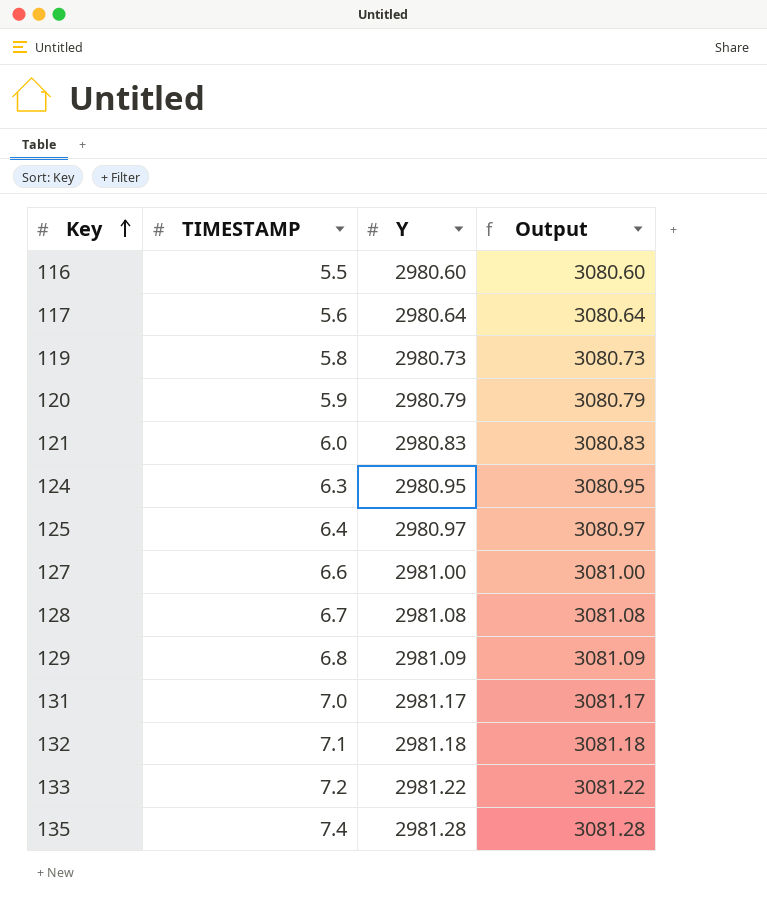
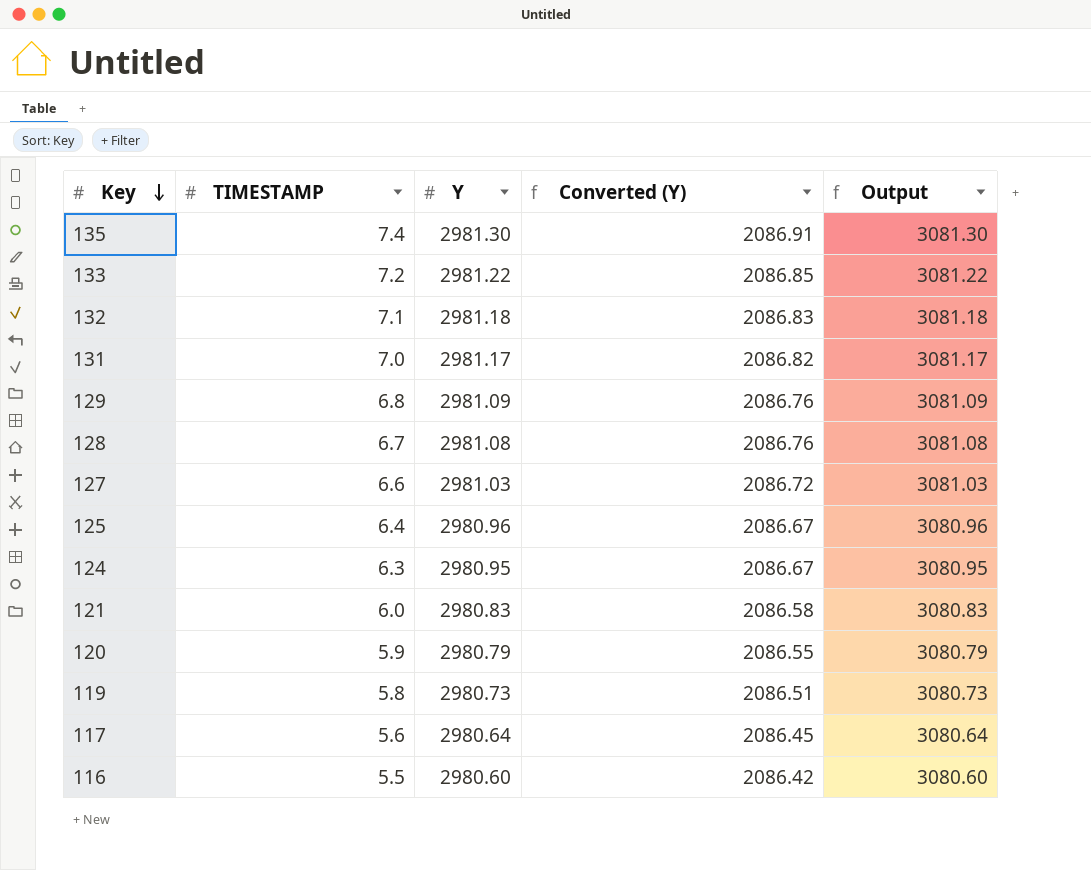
row order: Key ascending -> Key descending
column Converted (Y) | formula: none -> [Y] * 0.7
135 | Y: 2981.28 -> 2981.30
135 | Output: 3081.28 -> 3081.30
127 | Y: 2981.00 -> 2981.03
127 | Output: 3081.00 -> 3081.03
125 | Y: 2980.97 -> 2980.96
125 | Output: 3080.97 -> 3080.96

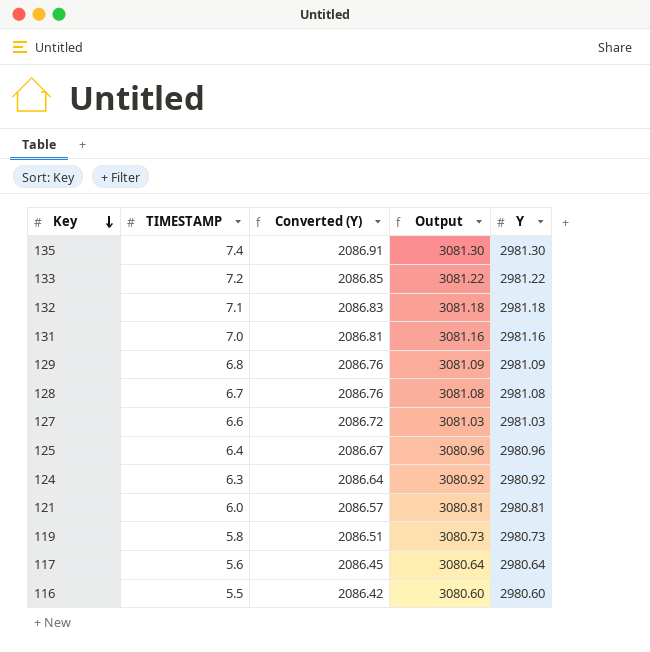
column Y | position: 3 -> 5
row 120: 5.9 | 2980.79 | 2086.55 | 3080.79 -> none
131 | Converted (Y): 2086.82 -> 2086.81
131 | Output: 3081.17 -> 3081.16
131 | Y: 2981.17 -> 2981.16
124 | Converted (Y): 2086.67 -> 2086.64
124 | Output: 3080.95 -> 3080.92
124 | Y: 2980.95 -> 2980.92
121 | Converted (Y): 2086.58 -> 2086.57
121 | Output: 3080.83 -> 3080.81
121 | Y: 2980.83 -> 2980.81

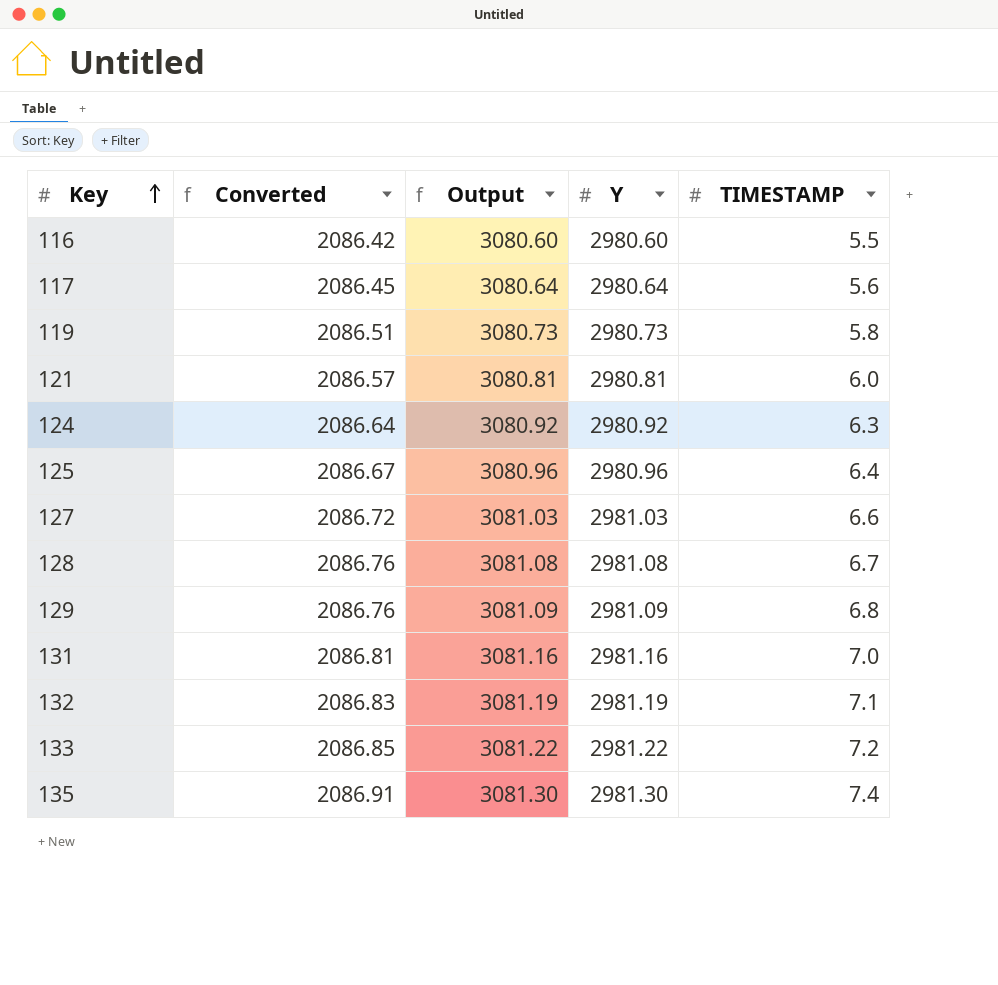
row order: Key descending -> Key ascending
column name: Converted (Y) -> Converted
column TIMESTAMP | position: 2 -> 5
132 | Output: 3081.18 -> 3081.19
132 | Y: 2981.18 -> 2981.19

